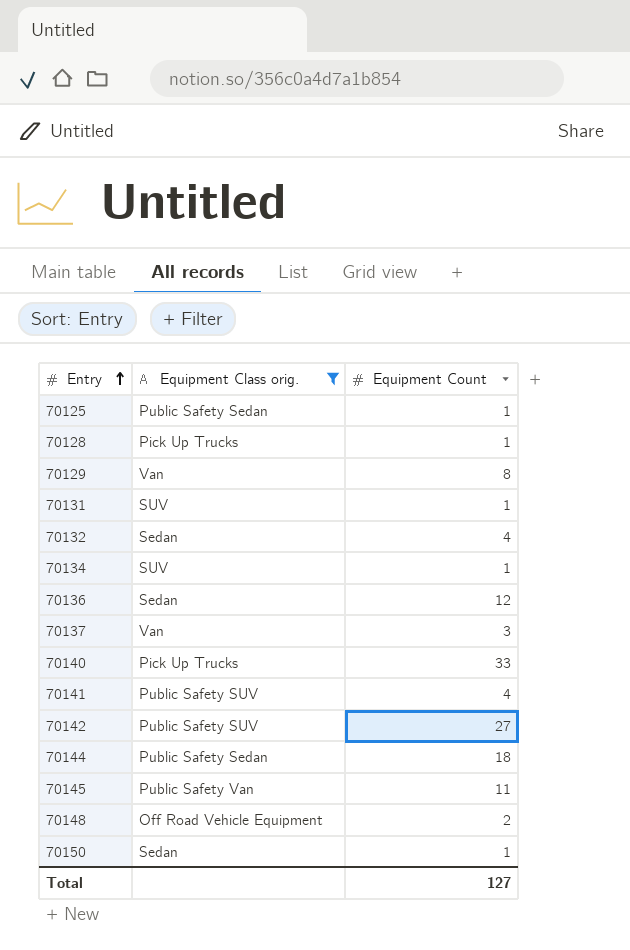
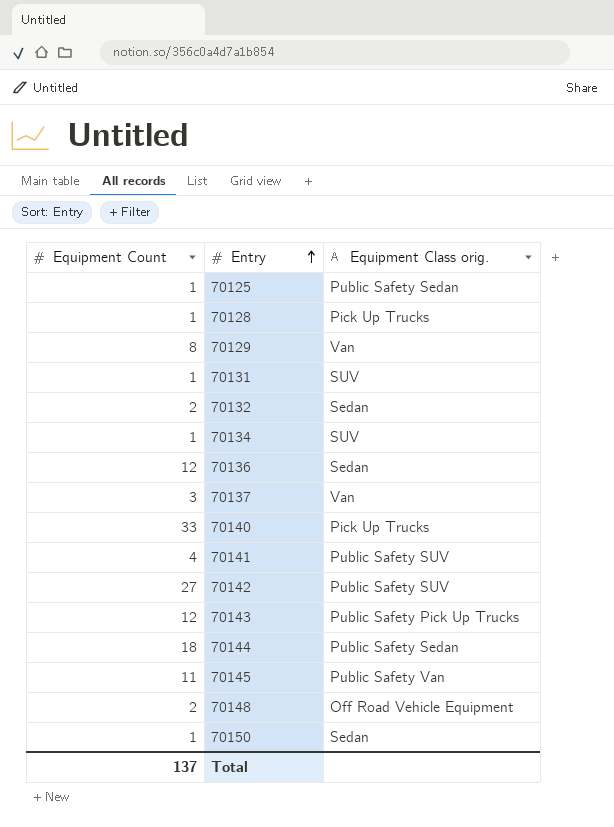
filter: Equipment Class orig. != Public Safety Pick Up Trucks -> none
column Equipment Count | position: 3 -> 1
70132 | Equipment Count: 4 -> 2
Total | Equipment Count: 127 -> 137

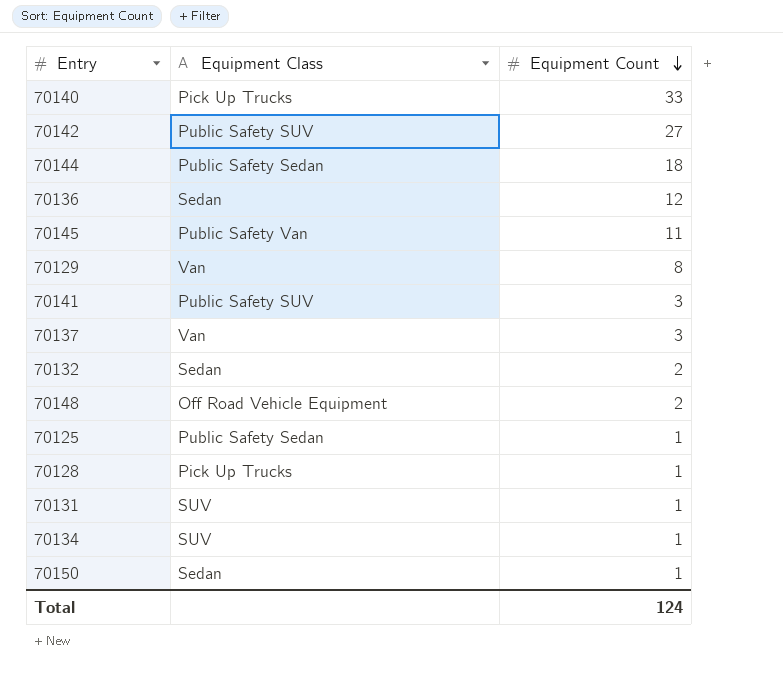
row order: Entry ascending -> Equipment Count descending
column name: Equipment Class orig. -> Equipment Class
column Equipment Count | position: 1 -> 3
row 70143: 12 | Public Safety Pick Up Trucks -> none
70141 | Equipment Count: 4 -> 3
Total | Equipment Count: 137 -> 124

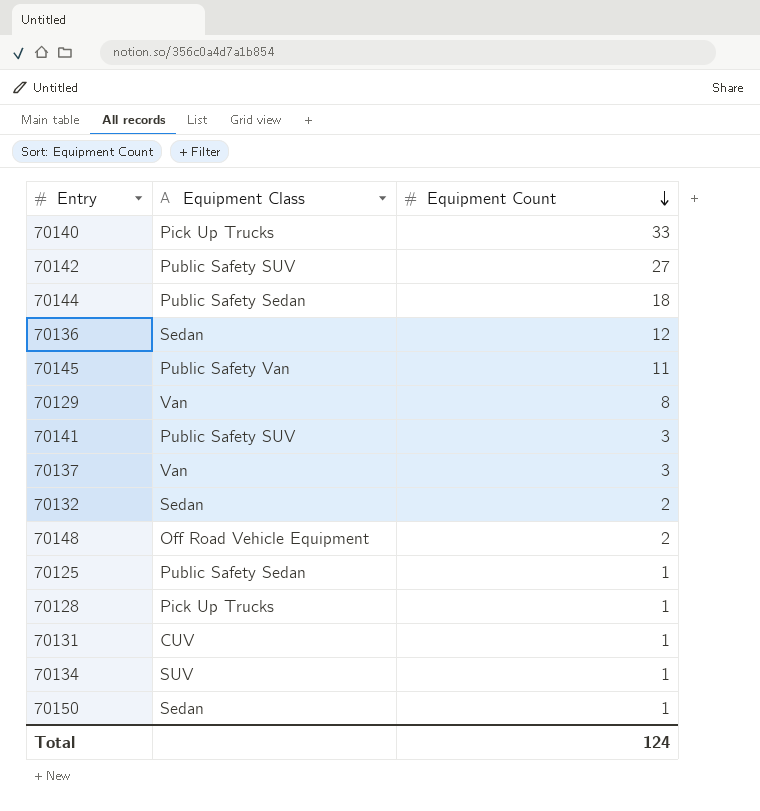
70131 | Equipment Class: SUV -> CUV

